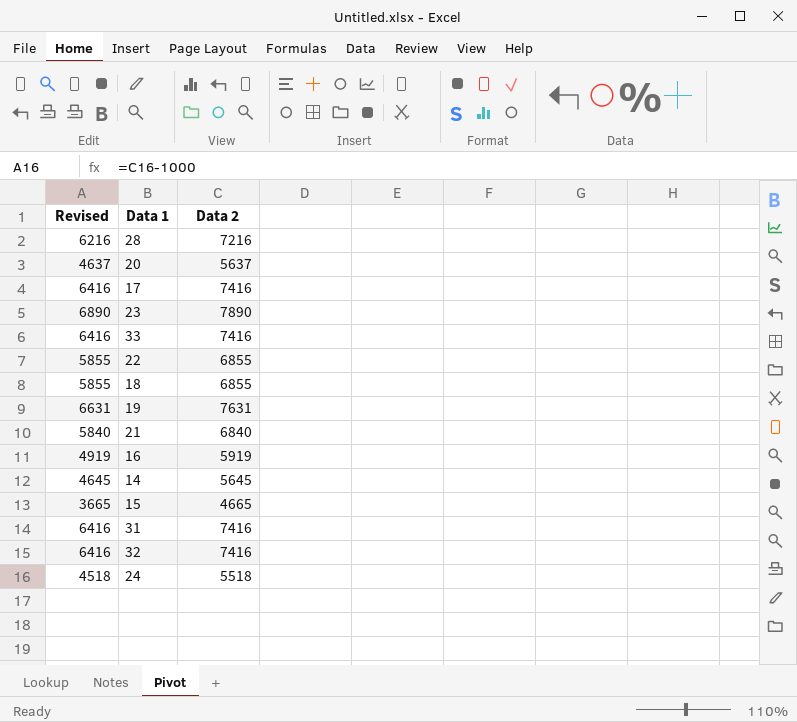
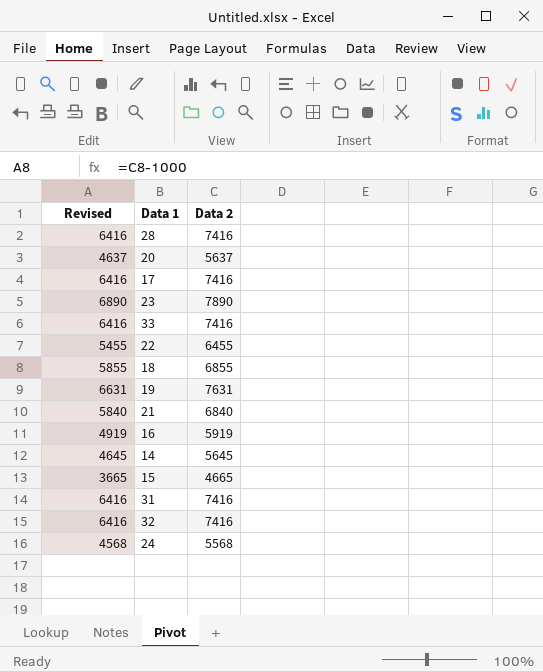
28 | Revised: 6216 -> 6416
28 | Data 2: 7216 -> 7416
22 | Revised: 5855 -> 5455
22 | Data 2: 6855 -> 6455
24 | Revised: 4518 -> 4568
24 | Data 2: 5518 -> 5568

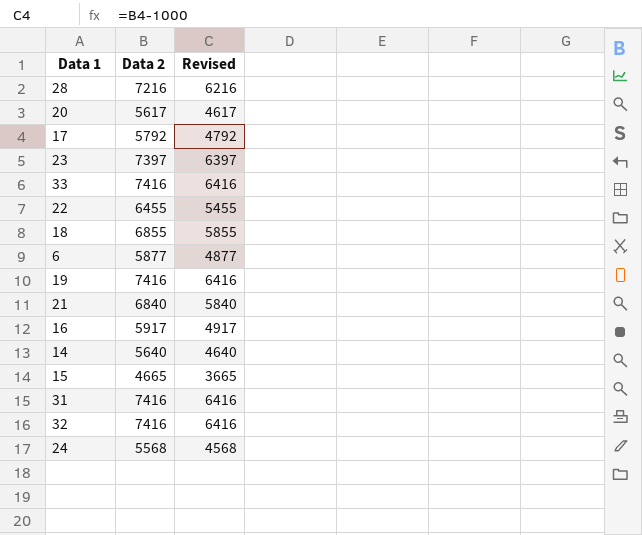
column Revised | position: 1 -> 3
28 | Data 2: 7416 -> 7216
28 | Revised: 6416 -> 6216
20 | Data 2: 5637 -> 5617
20 | Revised: 4637 -> 4617
17 | Data 2: 7416 -> 5792
17 | Revised: 6416 -> 4792
23 | Data 2: 7890 -> 7397
23 | Revised: 6890 -> 6397
row 6: none -> 5877 | 4877
19 | Data 2: 7631 -> 7416
19 | Revised: 6631 -> 6416
16 | Data 2: 5919 -> 5917
16 | Revised: 4919 -> 4917
14 | Data 2: 5645 -> 5640
14 | Revised: 4645 -> 4640

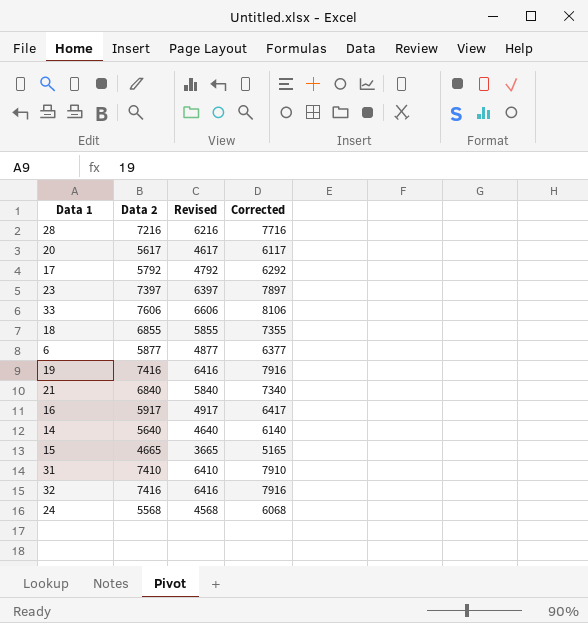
column Corrected | formula: none -> [Data 2] + 500
row 22: 6455 | 5455 -> none
33 | Data 2: 7416 -> 7606
33 | Revised: 6416 -> 6606
31 | Data 2: 7416 -> 7410
31 | Revised: 6416 -> 6410

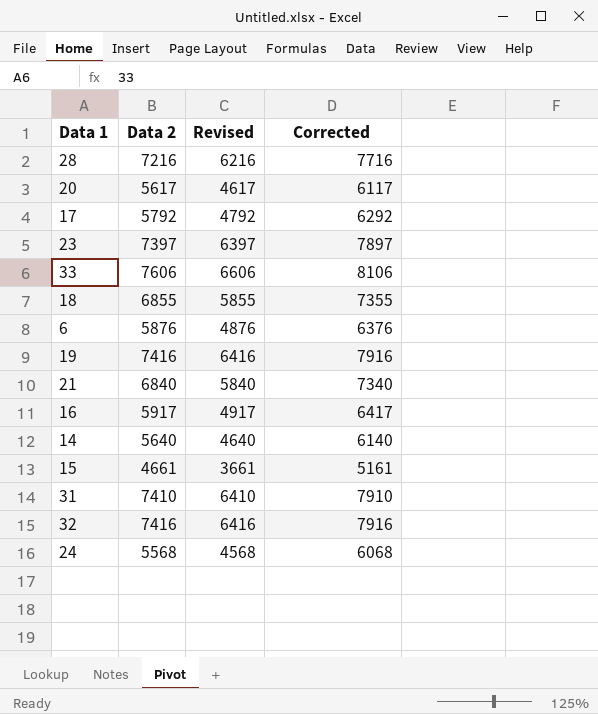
6 | Data 2: 5877 -> 5876
6 | Revised: 4877 -> 4876
6 | Corrected: 6377 -> 6376
15 | Data 2: 4665 -> 4661
15 | Revised: 3665 -> 3661
15 | Corrected: 5165 -> 5161

